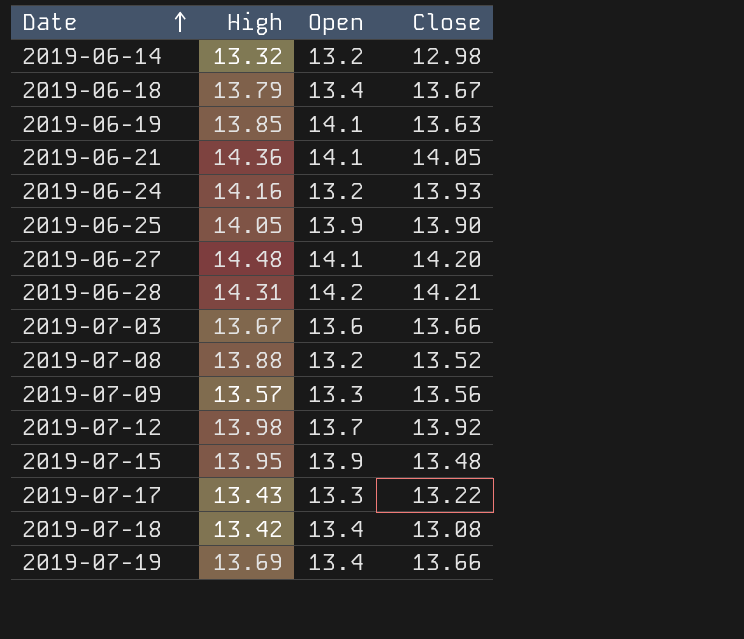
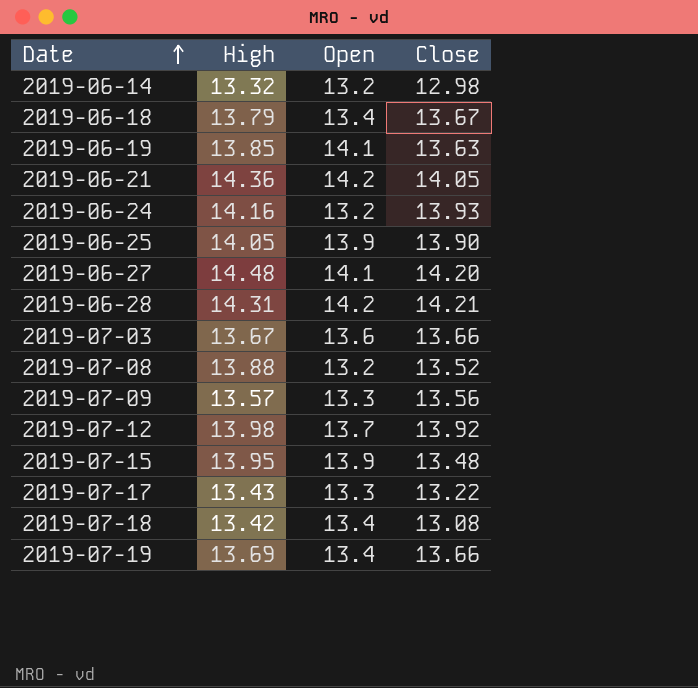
2019-06-21 | Open: 14.1 -> 14.2

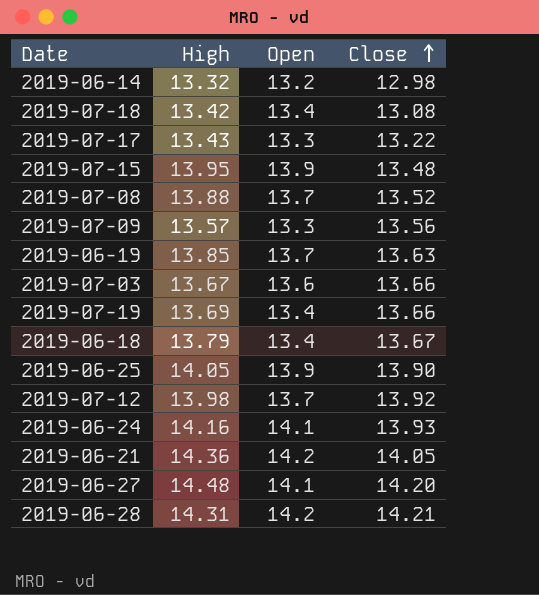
row order: Date ascending -> Close ascending
2019-07-08 | Open: 13.2 -> 13.7
2019-06-19 | Open: 14.1 -> 13.7
2019-06-24 | Open: 13.2 -> 14.1

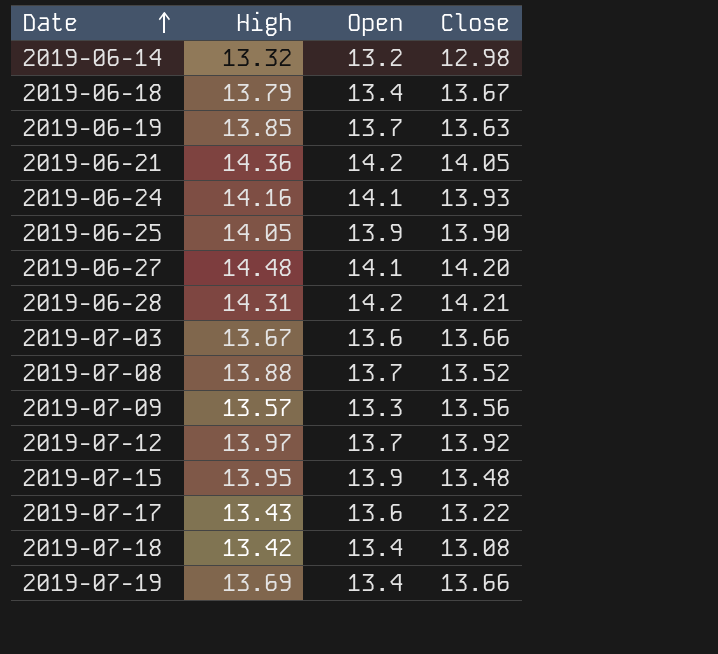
row order: Close ascending -> Date ascending
2019-07-12 | High: 13.98 -> 13.97
2019-07-17 | Open: 13.3 -> 13.6

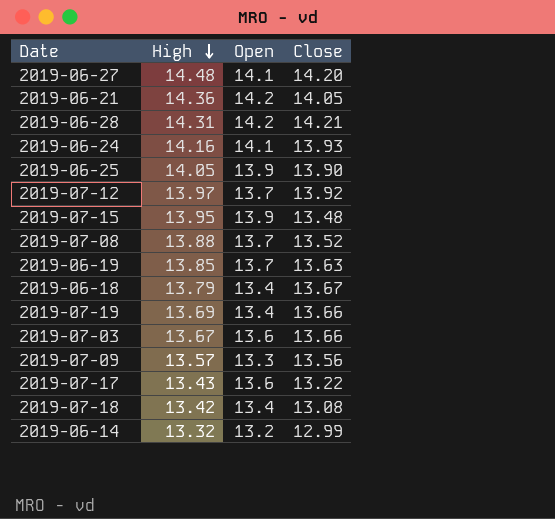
row order: Date ascending -> High descending
2019-06-14 | Close: 12.98 -> 12.99

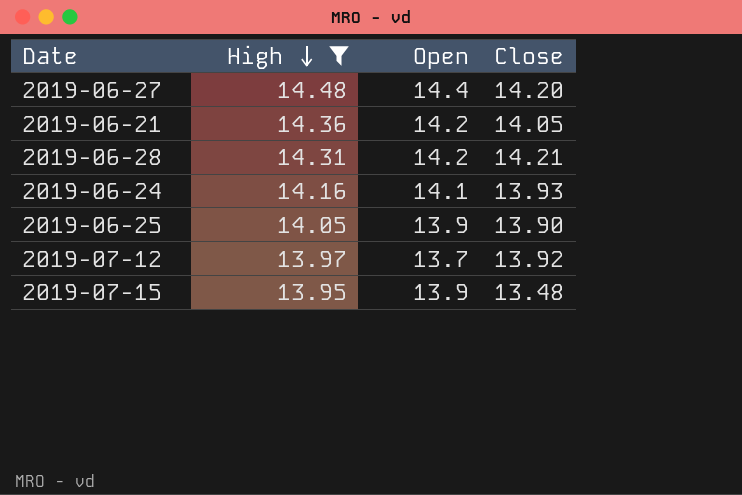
filter: none -> High >= 13.95
2019-06-27 | Open: 14.1 -> 14.4

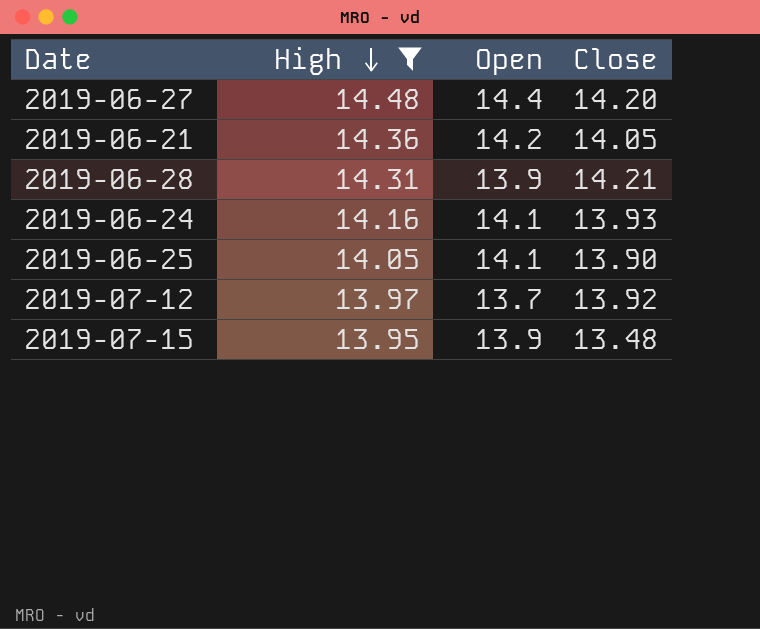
2019-06-28 | Open: 14.2 -> 13.9
2019-06-25 | Open: 13.9 -> 14.1

